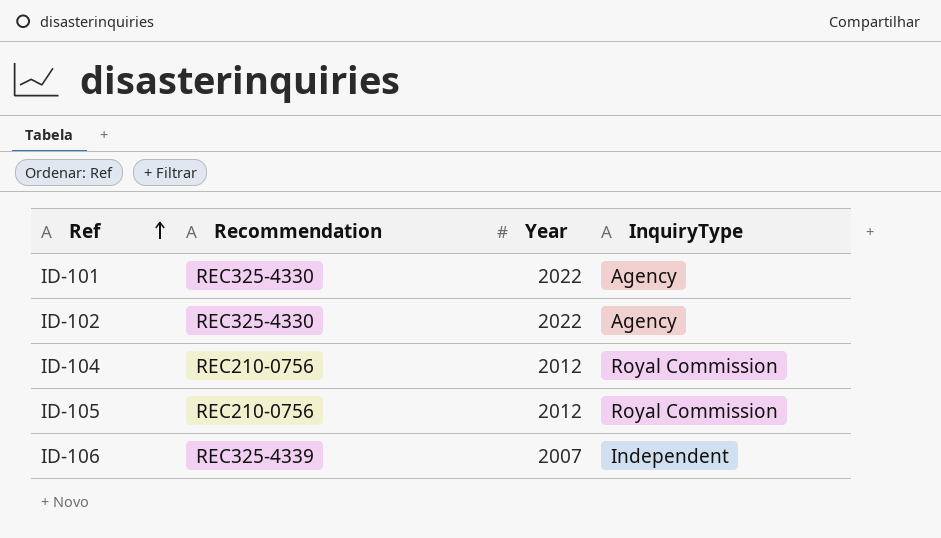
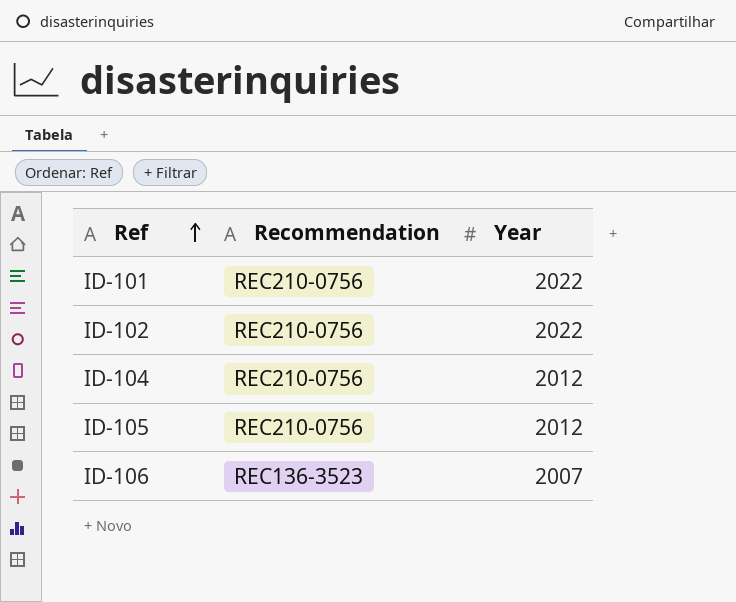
column InquiryType | position: 4 -> none
ID-101 | Recommendation: REC325-4330 -> REC210-0756
ID-102 | Recommendation: REC325-4330 -> REC210-0756
ID-106 | Recommendation: REC325-4339 -> REC136-3523

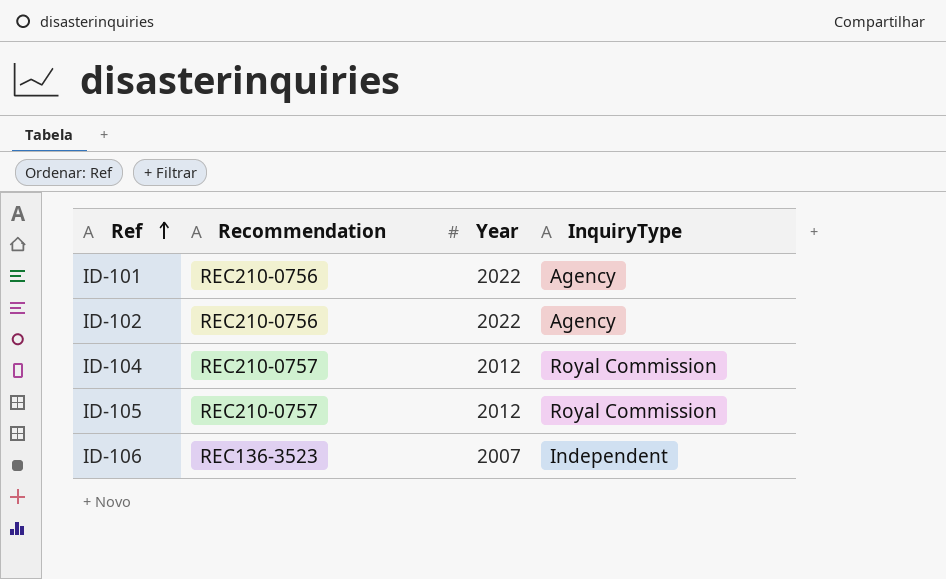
column InquiryType | position: none -> 4
ID-104 | Recommendation: REC210-0756 -> REC210-0757
ID-105 | Recommendation: REC210-0756 -> REC210-0757

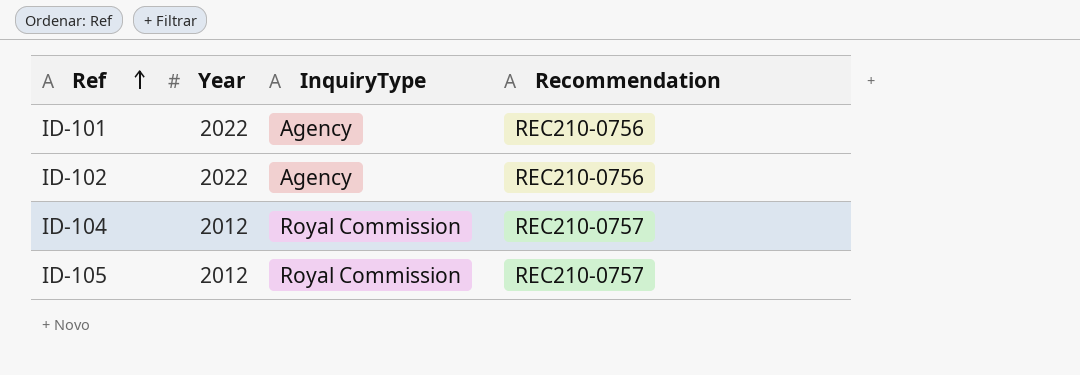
column Recommendation | position: 2 -> 4
row ID-106: REC136-3523 | 2007 | Independent -> none

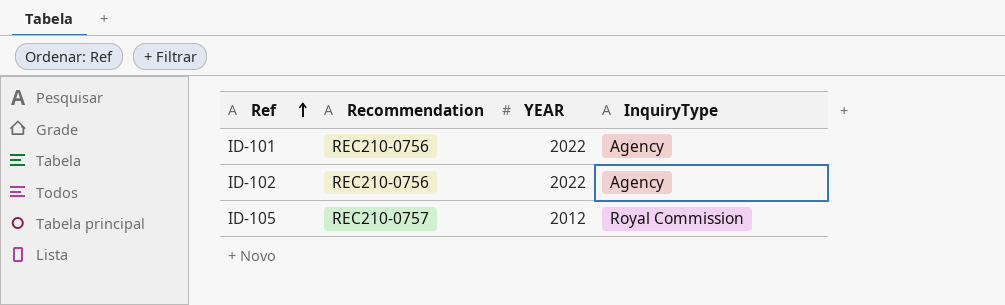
column Recommendation | position: 4 -> 2
column name: Year -> YEAR
row ID-104: 2012 | Royal Commission | REC210-0757 -> none

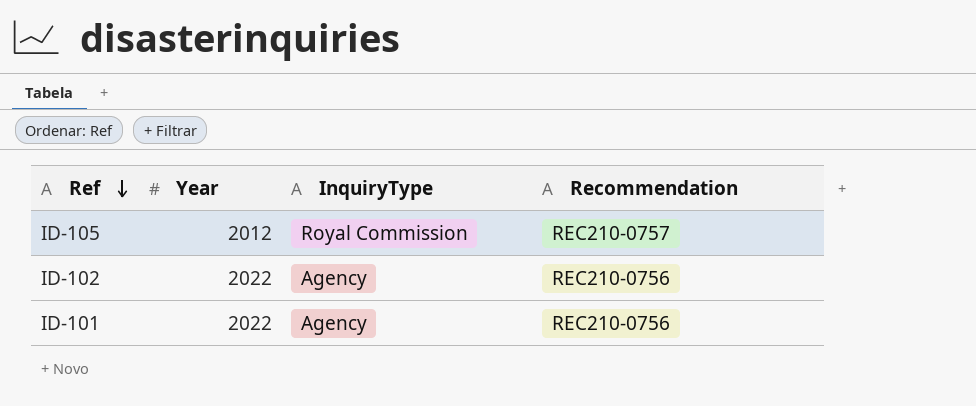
row order: Ref ascending -> Ref descending
column name: YEAR -> Year
column Recommendation | position: 2 -> 4

